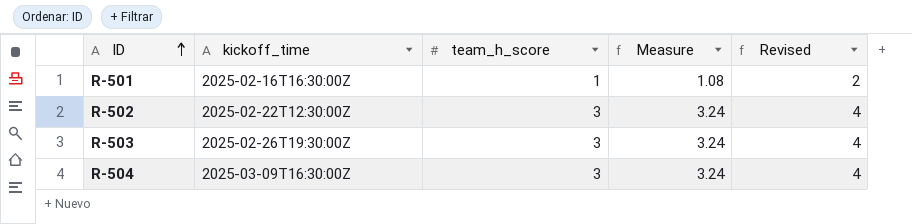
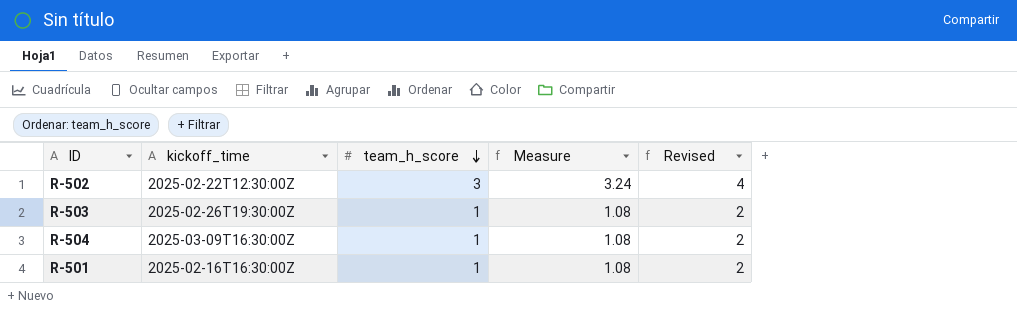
row order: ID ascending -> team_h_score descending
R-503 | team_h_score: 3 -> 1
R-503 | Measure: 3.24 -> 1.08
R-503 | Revised: 4 -> 2
R-504 | team_h_score: 3 -> 1
R-504 | Measure: 3.24 -> 1.08
R-504 | Revised: 4 -> 2

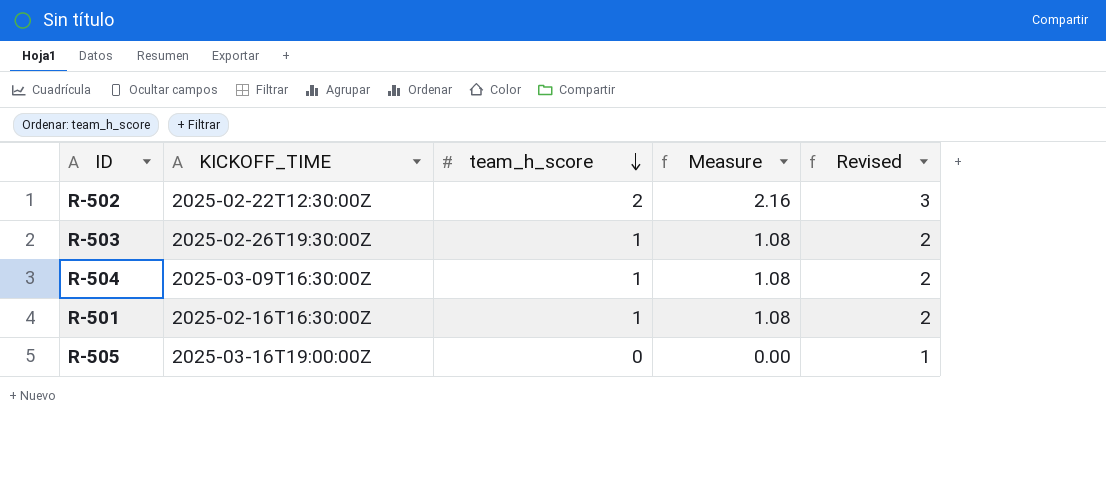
column name: kickoff_time -> KICKOFF_TIME
R-502 | team_h_score: 3 -> 2
R-502 | Measure: 3.24 -> 2.16
R-502 | Revised: 4 -> 3
row R-505: none -> 2025-03-16T19:00:00Z | 0 | 0.00 | 1

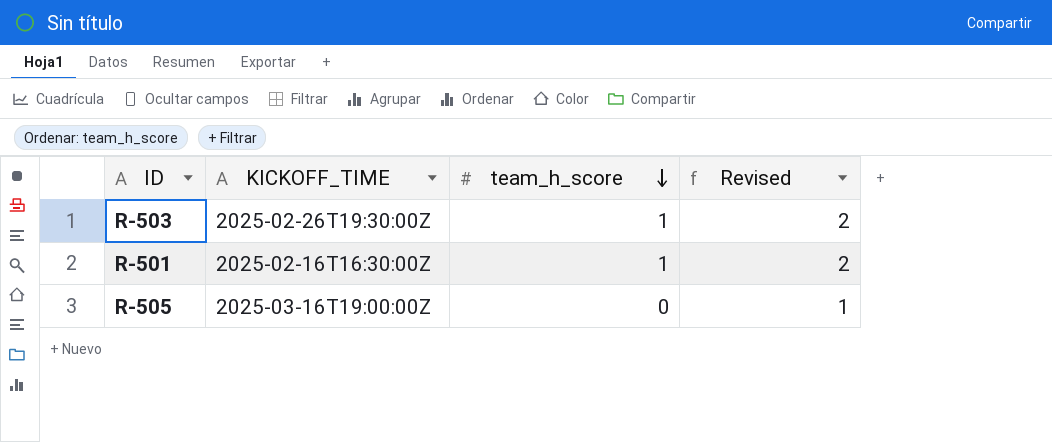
column Measure | formula: [team_h_score] * 1.08 -> none
row R-502: 2025-02-22T12:30:00Z | 2 | 2.16 | 3 -> none
row R-504: 2025-03-09T16:30:00Z | 1 | 1.08 | 2 -> none

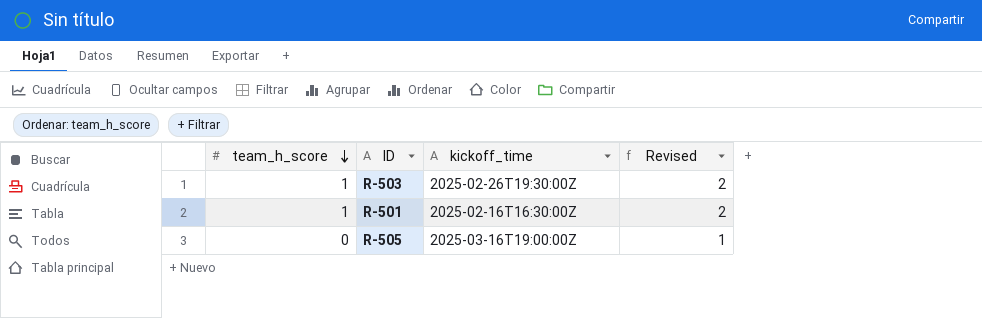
column team_h_score | position: 3 -> 1
column name: KICKOFF_TIME -> kickoff_time

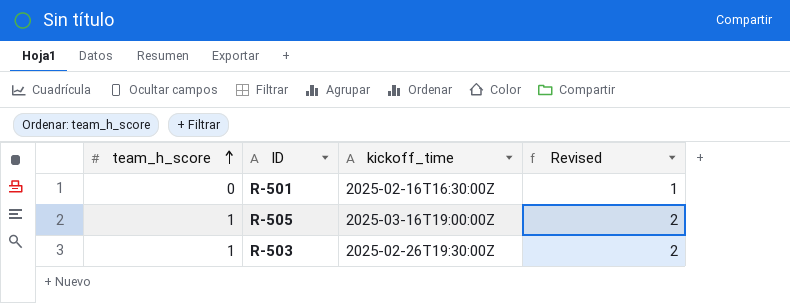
row order: team_h_score descending -> team_h_score ascending
R-501 | team_h_score: 1 -> 0
R-501 | Revised: 2 -> 1
R-505 | team_h_score: 0 -> 1
R-505 | Revised: 1 -> 2

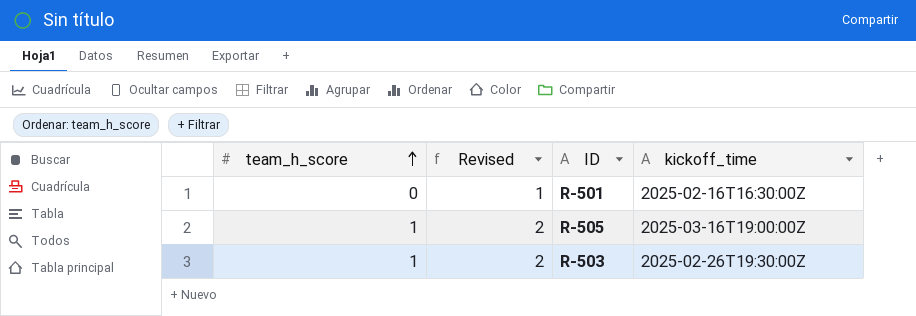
column Revised | position: 4 -> 2

